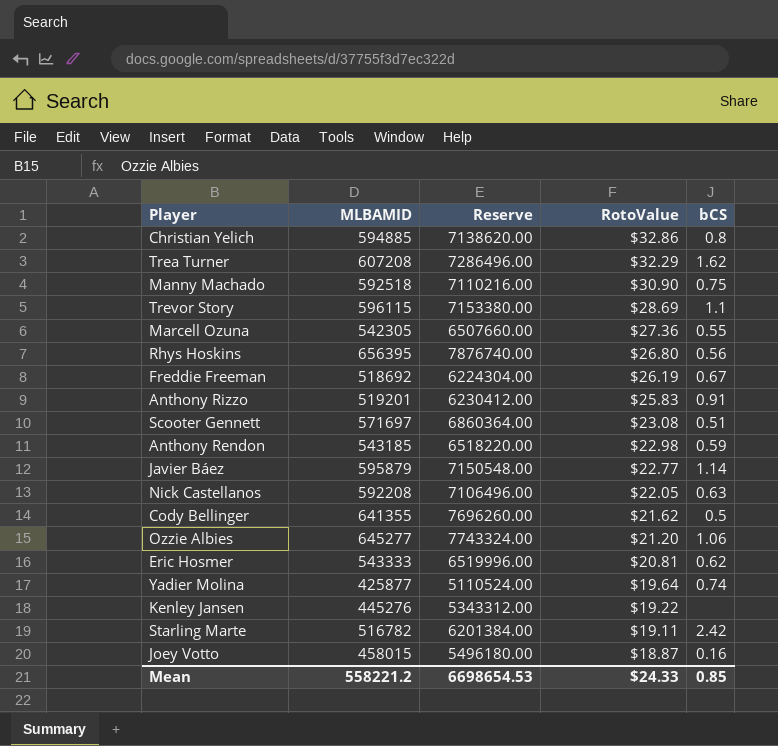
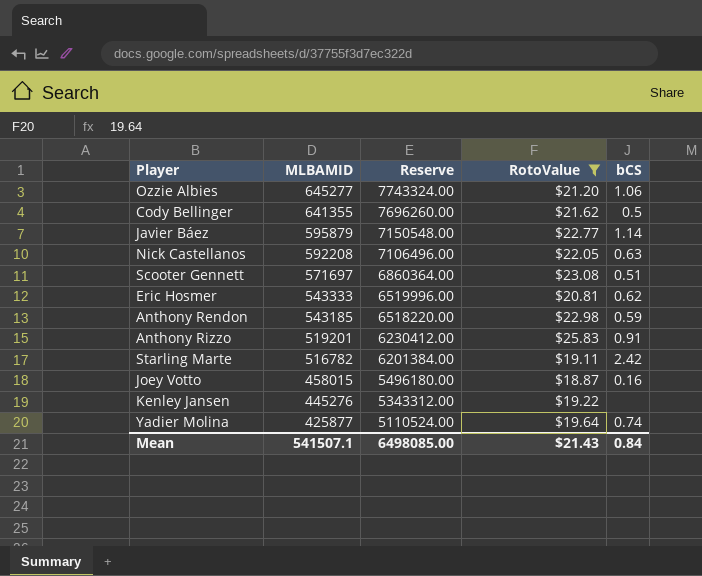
filter: none -> RotoValue <= $25.83
row order: RotoValue descending -> MLBAMID descending
Mean | MLBAMID: 558221.2 -> 541507.1
Mean | Reserve: 6698654.53 -> 6498085.00
Mean | RotoValue: $24.33 -> $21.43
Mean | bCS: 0.85 -> 0.84

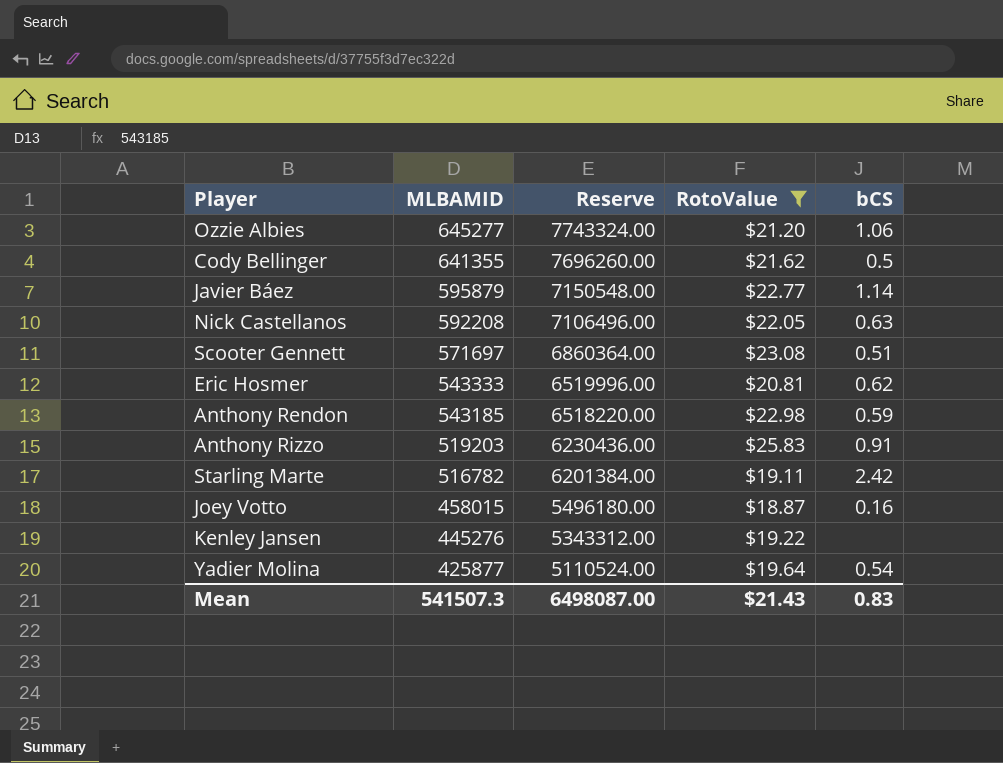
Anthony Rizzo | MLBAMID: 519201 -> 519203
Anthony Rizzo | Reserve: 6230412.00 -> 6230436.00
Yadier Molina | bCS: 0.74 -> 0.54
Mean | MLBAMID: 541507.1 -> 541507.3
Mean | Reserve: 6498085.00 -> 6498087.00
Mean | bCS: 0.84 -> 0.83

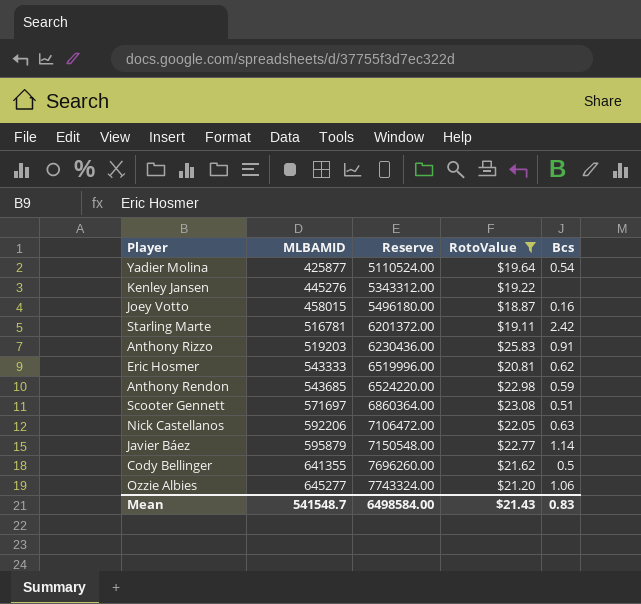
row order: MLBAMID descending -> MLBAMID ascending
column name: bCS -> Bcs
Starling Marte | MLBAMID: 516782 -> 516781
Starling Marte | Reserve: 6201384.00 -> 6201372.00
Anthony Rendon | MLBAMID: 543185 -> 543685
Anthony Rendon | Reserve: 6518220.00 -> 6524220.00
Nick Castellanos | MLBAMID: 592208 -> 592206
Nick Castellanos | Reserve: 7106496.00 -> 7106472.00
Mean | MLBAMID: 541507.3 -> 541548.7
Mean | Reserve: 6498087.00 -> 6498584.00

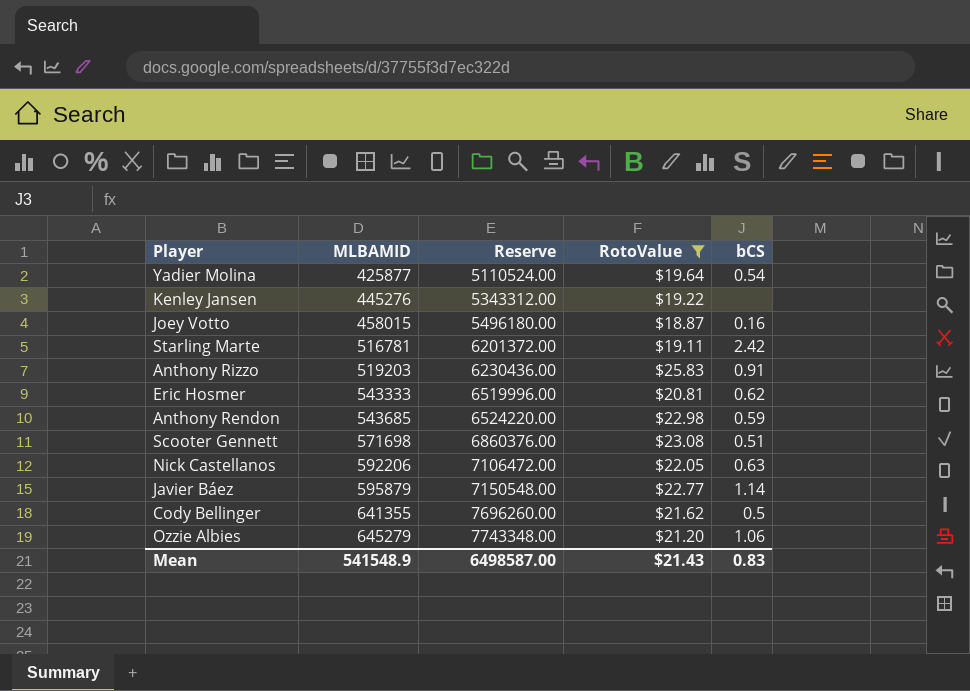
column name: Bcs -> bCS
Scooter Gennett | MLBAMID: 571697 -> 571698
Scooter Gennett | Reserve: 6860364.00 -> 6860376.00
Ozzie Albies | MLBAMID: 645277 -> 645279
Ozzie Albies | Reserve: 7743324.00 -> 7743348.00
Mean | MLBAMID: 541548.7 -> 541548.9
Mean | Reserve: 6498584.00 -> 6498587.00

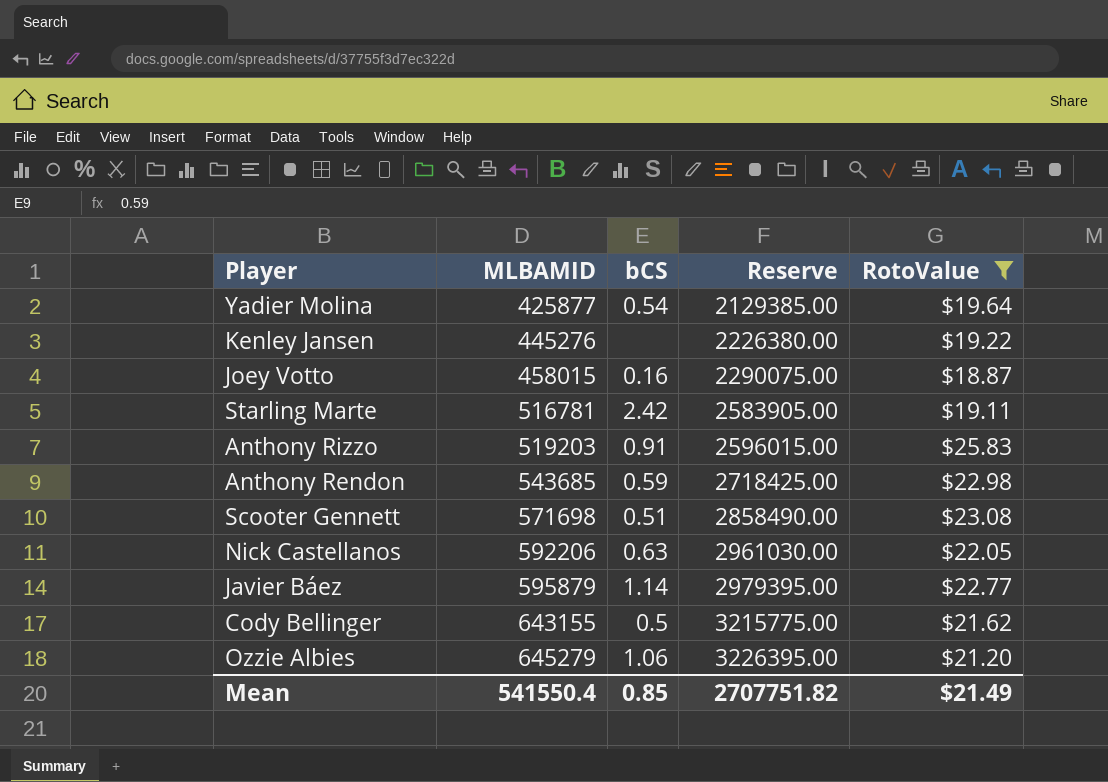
column bCS | position: 5 -> 3
column Reserve | formula: [MLBAMID] * 12 -> [MLBAMID] * 5
row Eric Hosmer: 543333 | 6519996.00 | $20.81 | 0.62 -> none
Cody Bellinger | MLBAMID: 641355 -> 643155
Mean | MLBAMID: 541548.9 -> 541550.4
Mean | bCS: 0.83 -> 0.85
Mean | Reserve: 6498587.00 -> 2707751.82
Mean | RotoValue: $21.43 -> $21.49

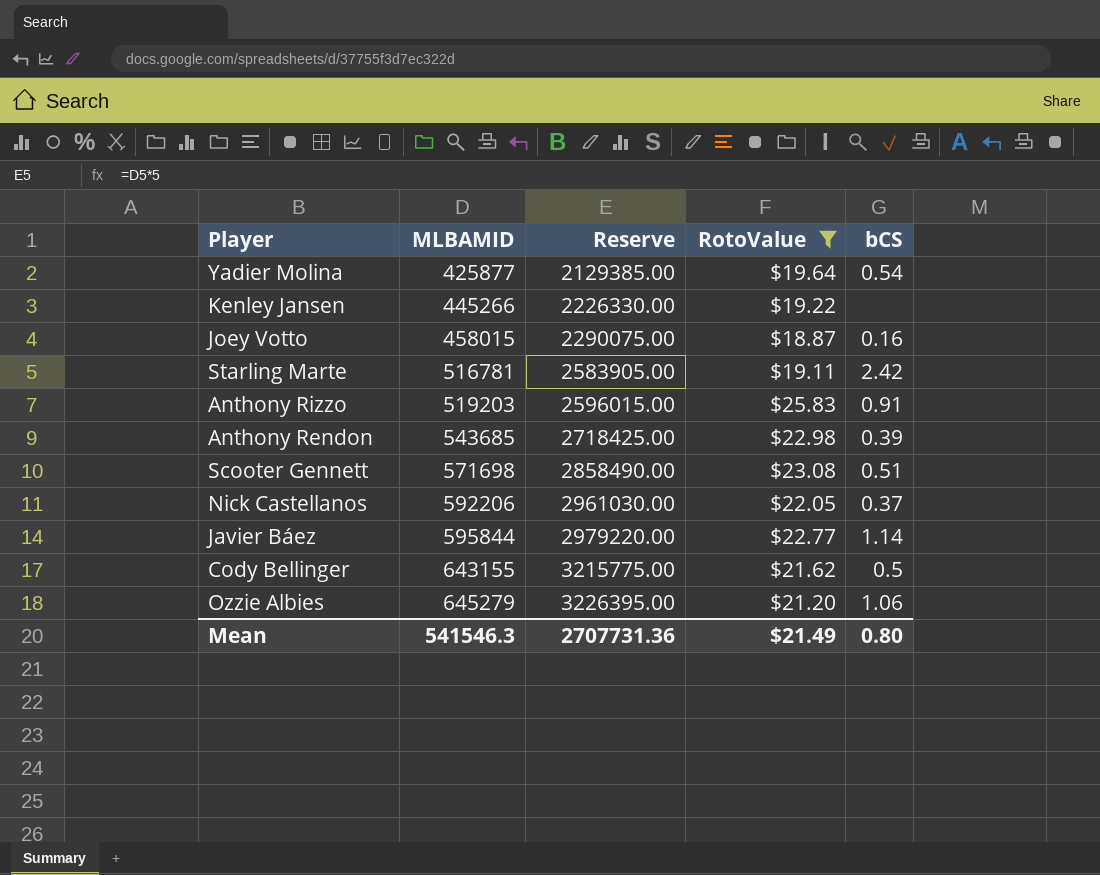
column bCS | position: 3 -> 5
Kenley Jansen | MLBAMID: 445276 -> 445266
Kenley Jansen | Reserve: 2226380.00 -> 2226330.00
Anthony Rendon | bCS: 0.59 -> 0.39
Nick Castellanos | bCS: 0.63 -> 0.37
Javier Báez | MLBAMID: 595879 -> 595844
Javier Báez | Reserve: 2979395.00 -> 2979220.00
Mean | MLBAMID: 541550.4 -> 541546.3
Mean | Reserve: 2707751.82 -> 2707731.36
Mean | bCS: 0.85 -> 0.80

